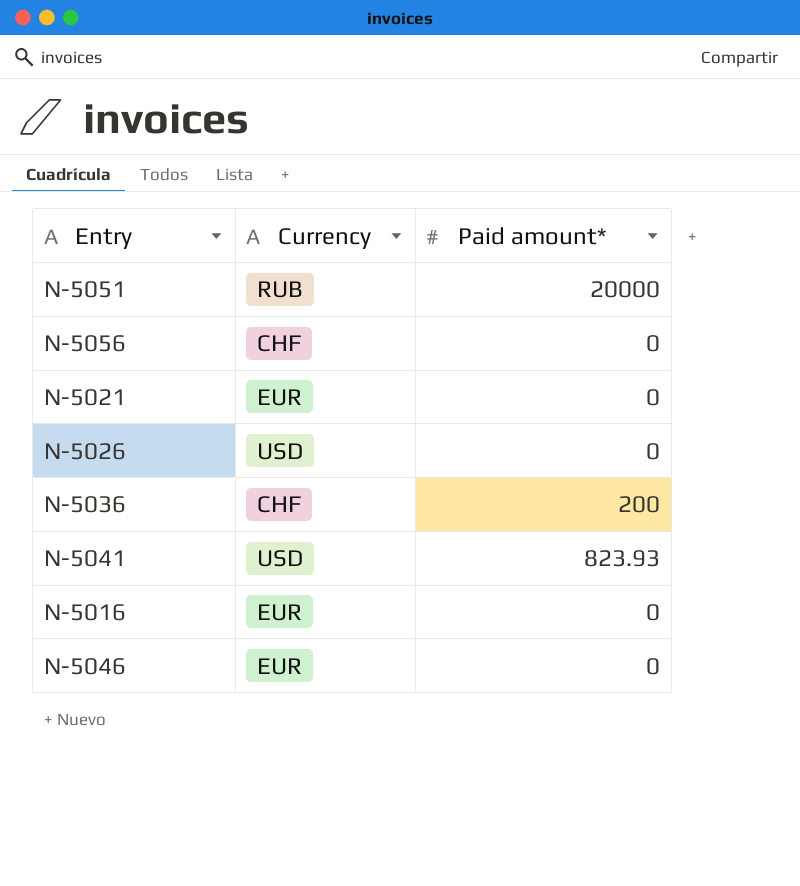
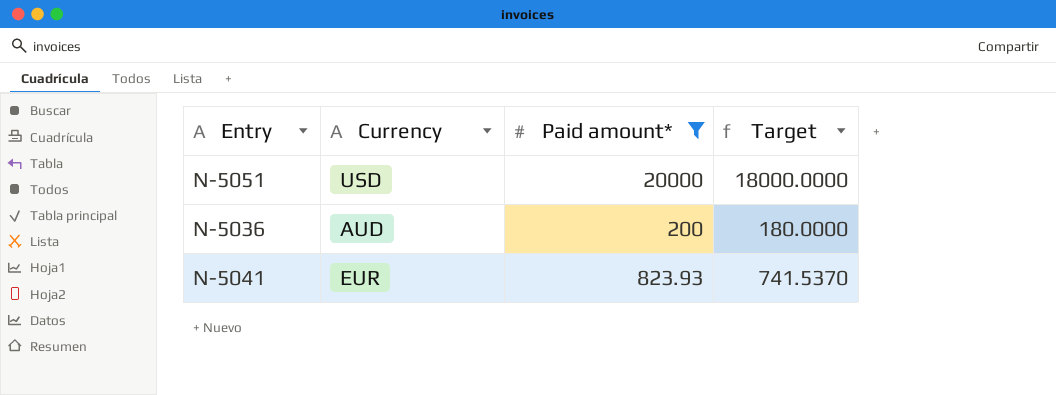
filter: none -> Paid amount* != 0
column Target | formula: none -> [Paid amount*] * 0.9
N-5051 | Currency: RUB -> USD
N-5036 | Currency: CHF -> AUD
N-5041 | Currency: USD -> EUR

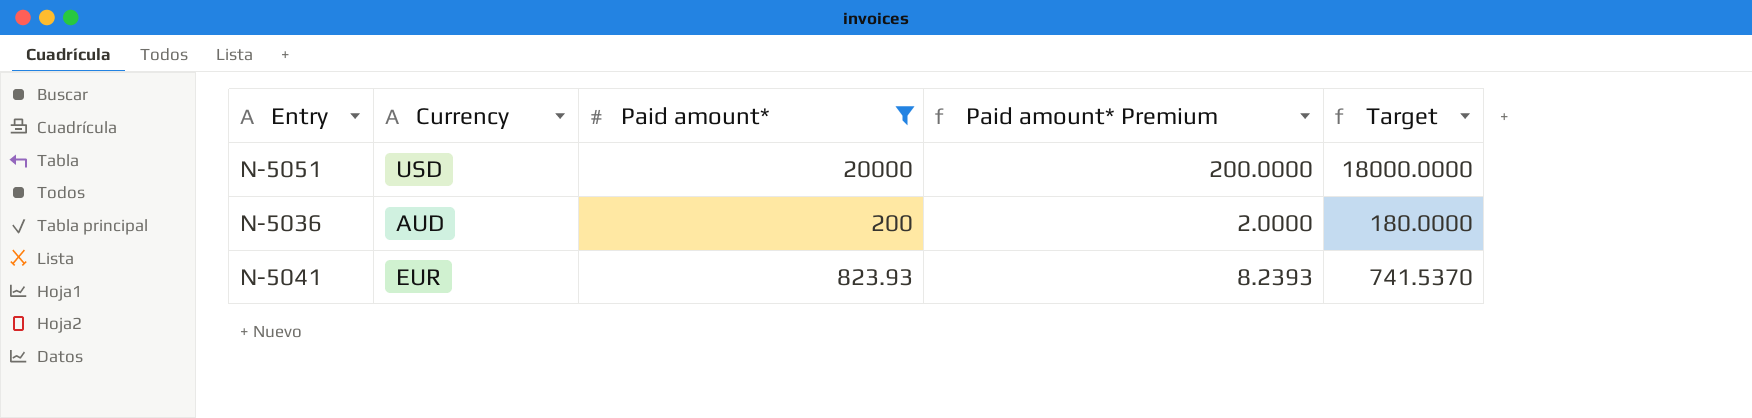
column Paid amount* Premium | formula: none -> [Paid amount*] * 0.01

